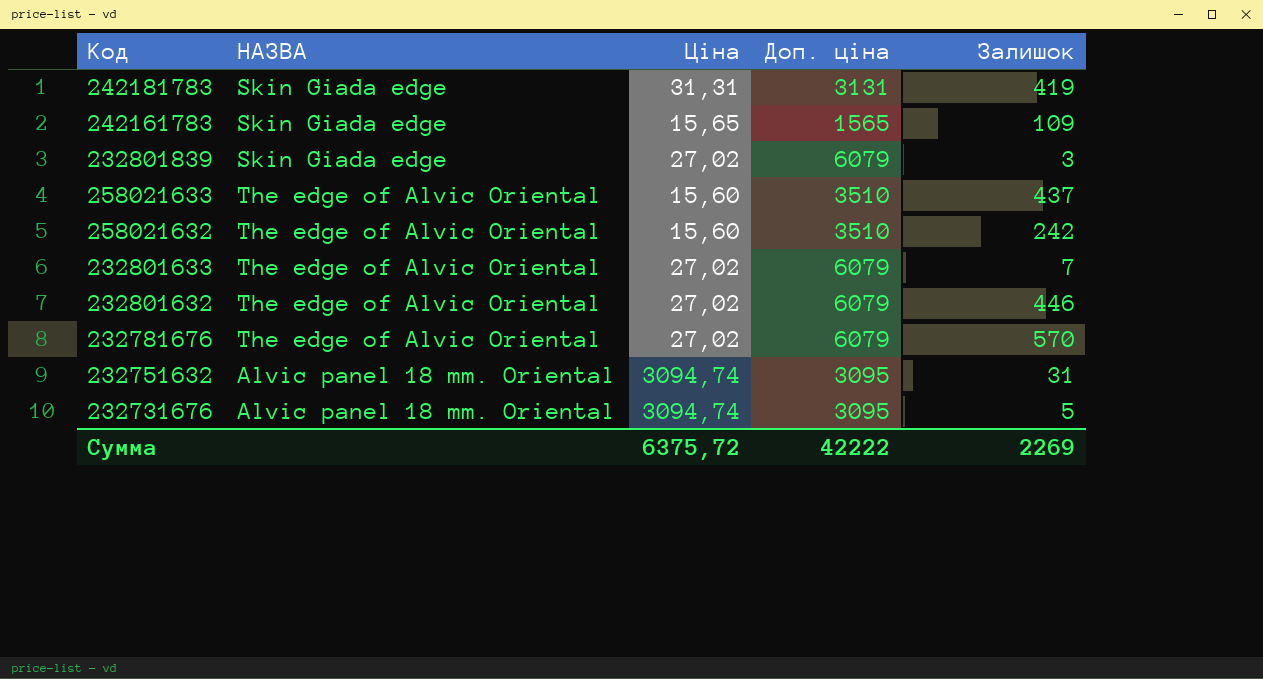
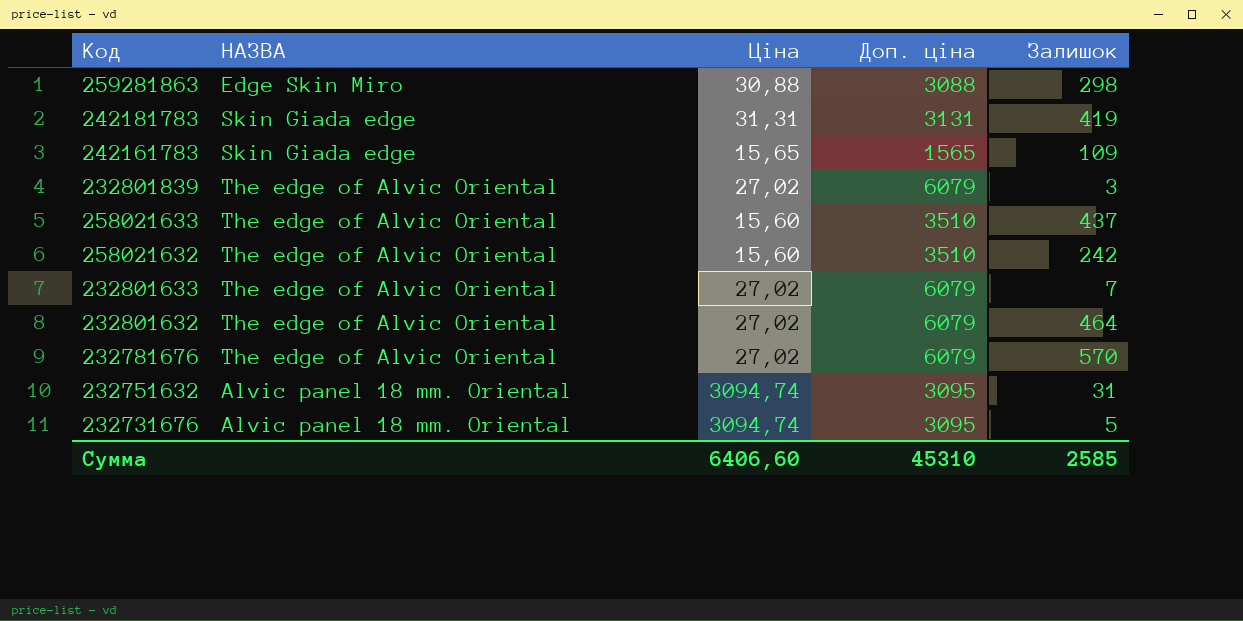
row 259281863: none -> Edge Skin Miro | 30,88 | 3088 | 298
232801839 | НАЗВА: Skin Giada edge -> The edge of Alvic Oriental
232801632 | Залишок: 446 -> 464
Сумма | Ціна: 6375,72 -> 6406,60
Сумма | Доп. ціна: 42222 -> 45310
Сумма | Залишок: 2269 -> 2585

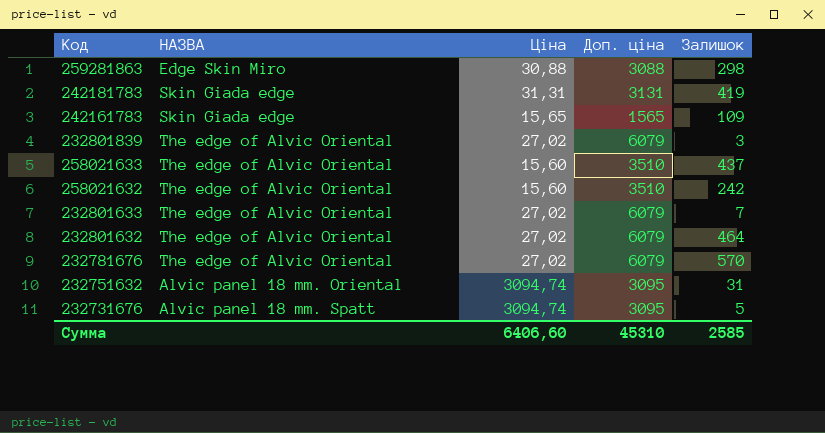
232731676 | НАЗВА: Alvic panel 18 mm. Oriental -> Alvic panel 18 mm. Spatt

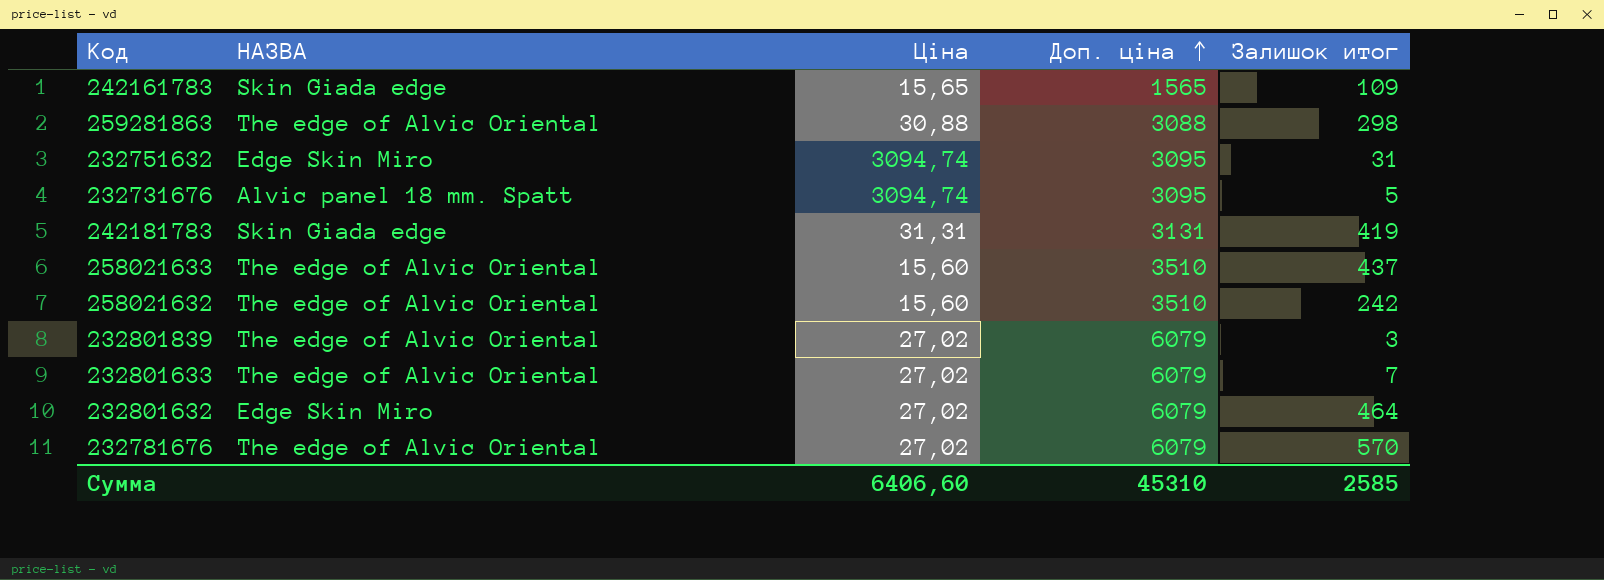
row order: none -> Доп. ціна ascending
column name: Залишок -> Залишок итог
259281863 | НАЗВА: Edge Skin Miro -> The edge of Alvic Oriental
232751632 | НАЗВА: Alvic panel 18 mm. Oriental -> Edge Skin Miro
232801632 | НАЗВА: The edge of Alvic Oriental -> Edge Skin Miro

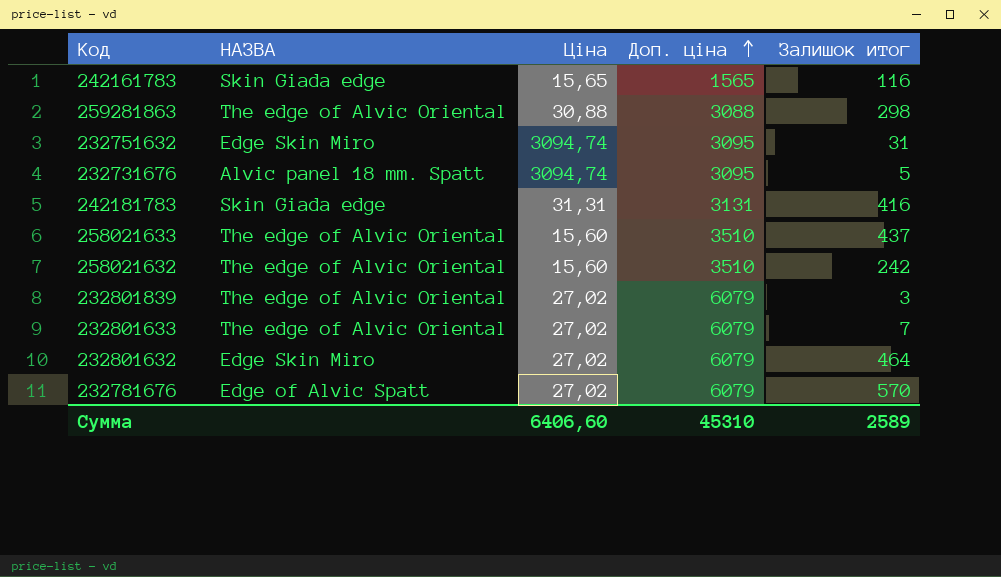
242161783 | Залишок итог: 109 -> 116
242181783 | Залишок итог: 419 -> 416
232781676 | НАЗВА: The edge of Alvic Oriental -> Edge of Alvic Spatt
Сумма | Залишок итог: 2585 -> 2589

